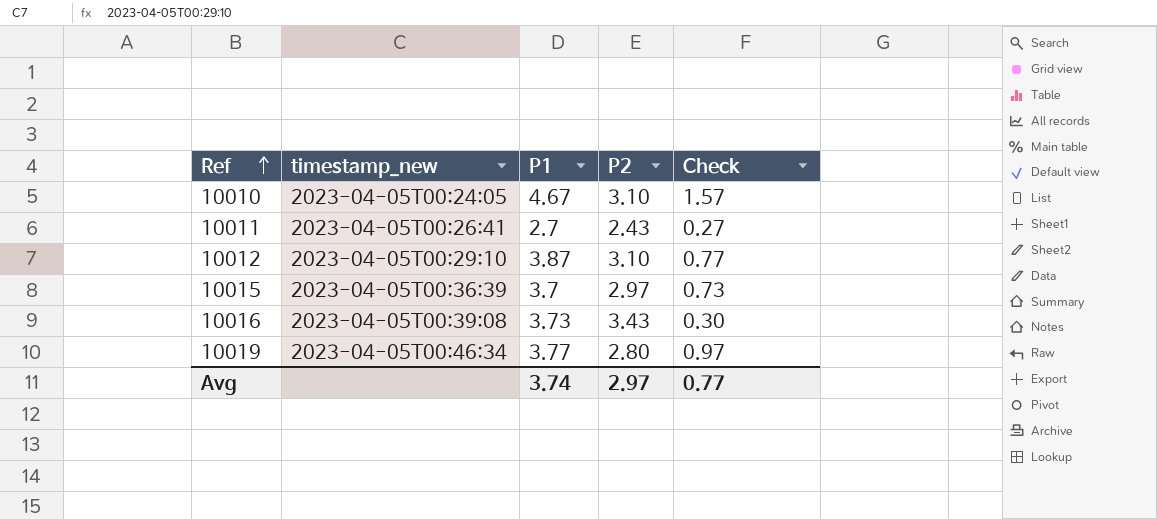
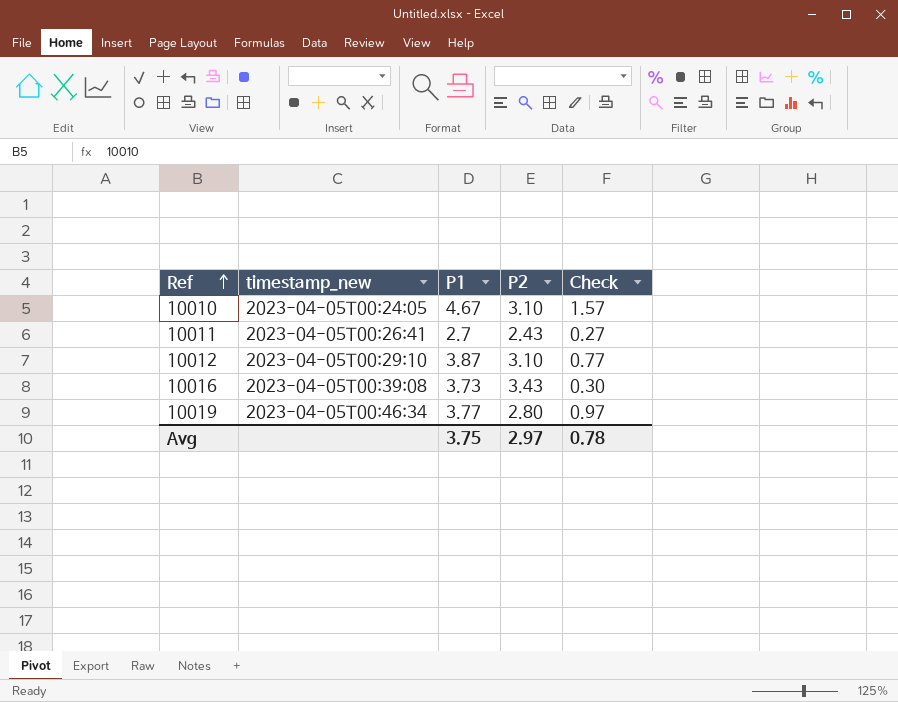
row 10015: 2023-04-05T00:36:39 | 3.7 | 2.97 | 0.73 -> none
Avg | P1: 3.74 -> 3.75
Avg | Check: 0.77 -> 0.78

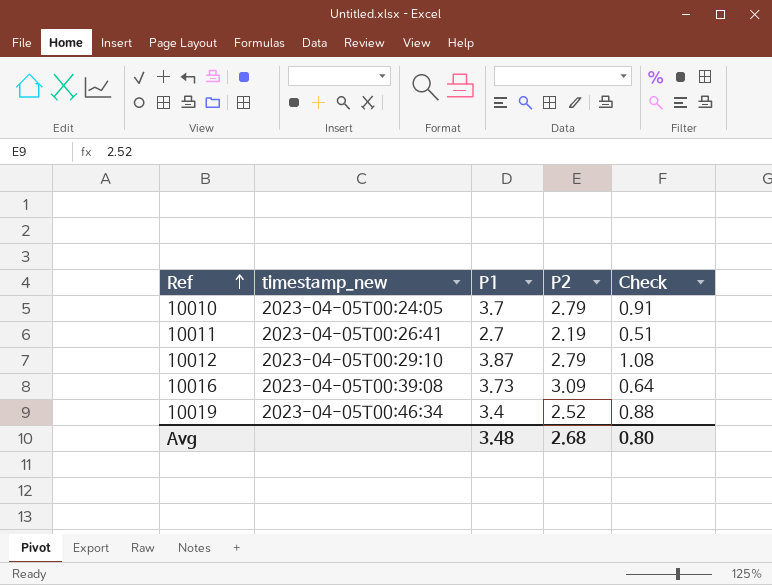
10010 | P1: 4.67 -> 3.7
10010 | P2: 3.10 -> 2.79
10010 | Check: 1.57 -> 0.91
10011 | P2: 2.43 -> 2.19
10011 | Check: 0.27 -> 0.51
10012 | P2: 3.10 -> 2.79
10012 | Check: 0.77 -> 1.08
10016 | P2: 3.43 -> 3.09
10016 | Check: 0.30 -> 0.64
10019 | P1: 3.77 -> 3.4
10019 | P2: 2.80 -> 2.52
10019 | Check: 0.97 -> 0.88
Avg | P1: 3.75 -> 3.48
Avg | P2: 2.97 -> 2.68
Avg | Check: 0.78 -> 0.80

